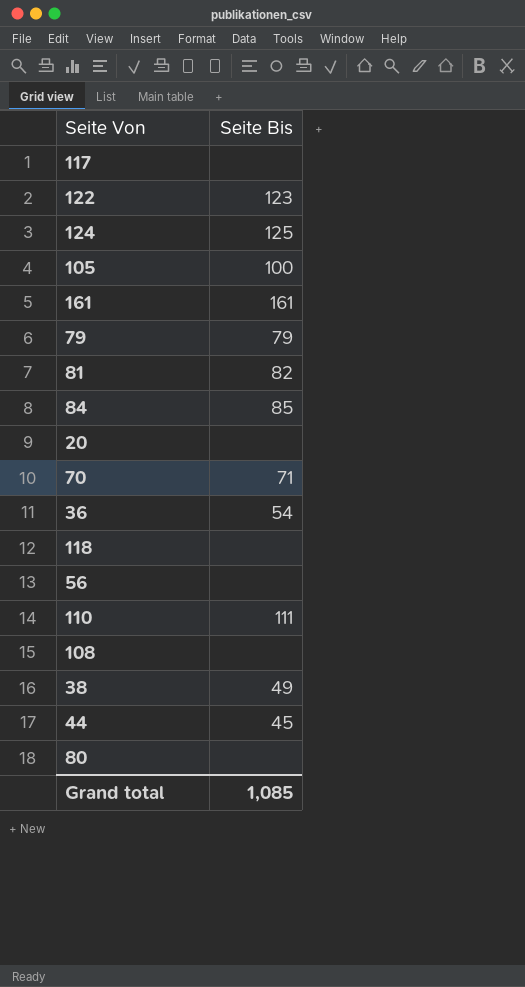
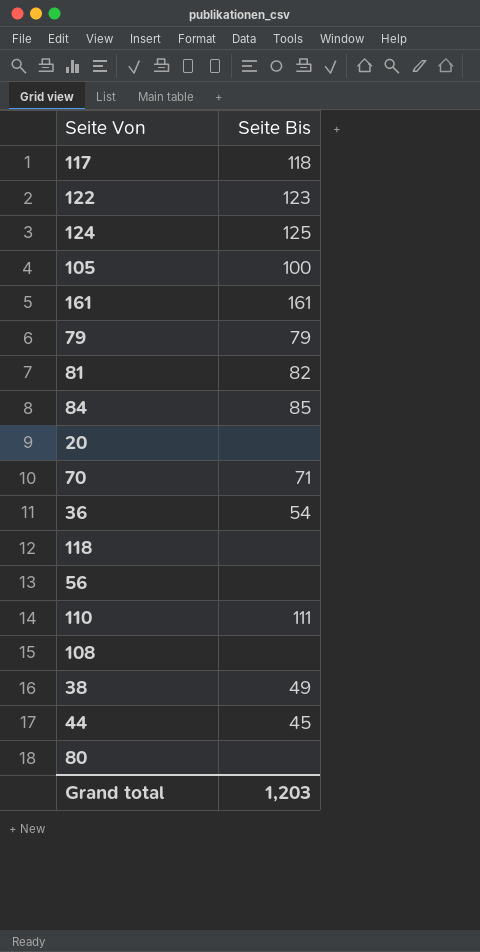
117 | Seite Bis: none -> 118
Grand total | Seite Bis: 1,085 -> 1,203

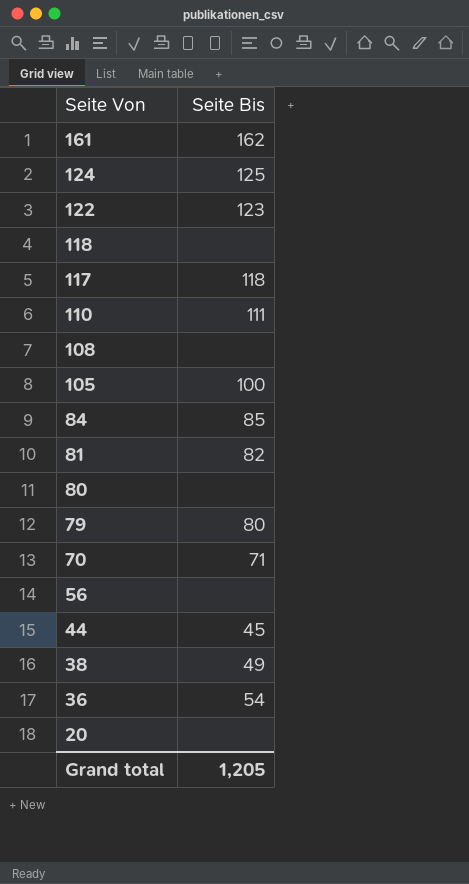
row order: none -> Seite Von descending
161 | Seite Bis: 161 -> 162
79 | Seite Bis: 79 -> 80
Grand total | Seite Bis: 1,203 -> 1,205

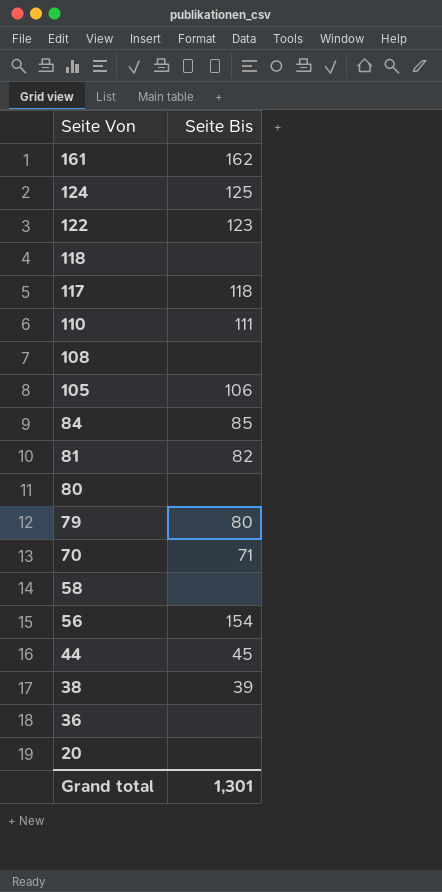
105 | Seite Bis: 100 -> 106
row 58: none -> none
56 | Seite Bis: none -> 154
38 | Seite Bis: 49 -> 39
36 | Seite Bis: 54 -> none
Grand total | Seite Bis: 1,205 -> 1,301

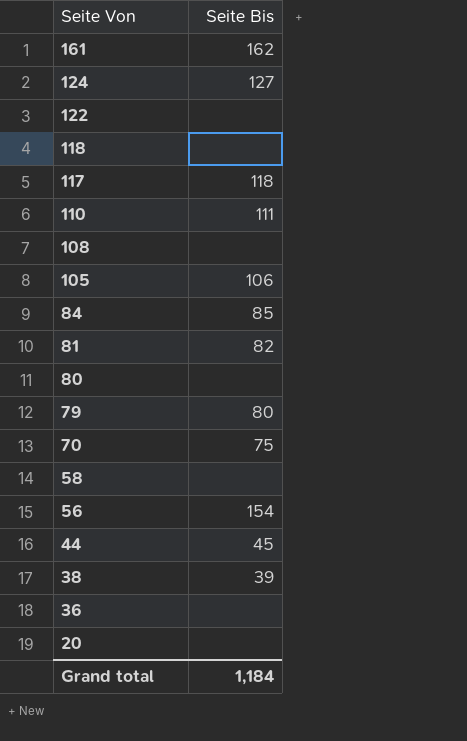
124 | Seite Bis: 125 -> 127
122 | Seite Bis: 123 -> none
70 | Seite Bis: 71 -> 75
Grand total | Seite Bis: 1,301 -> 1,184

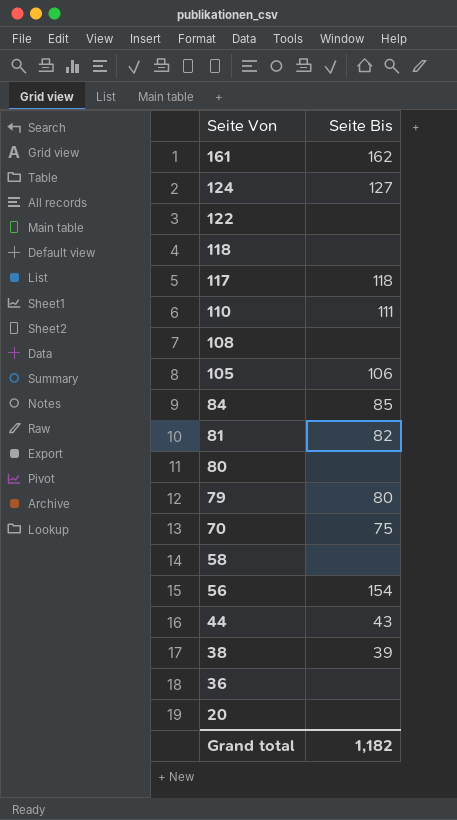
44 | Seite Bis: 45 -> 43
Grand total | Seite Bis: 1,184 -> 1,182

